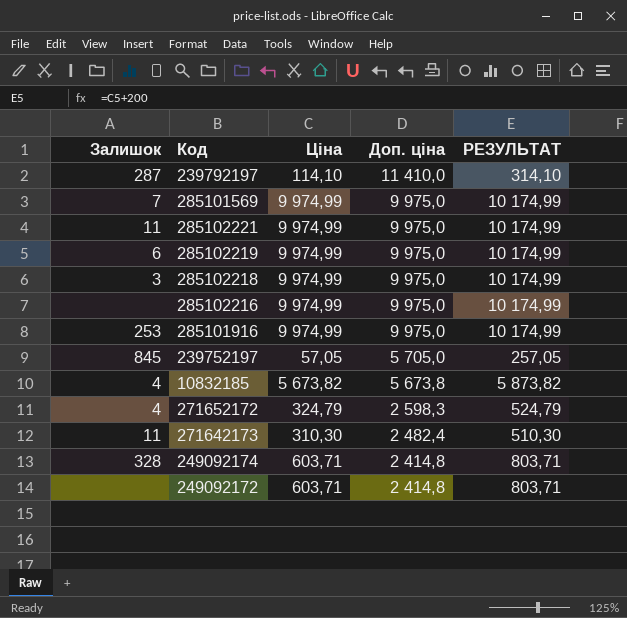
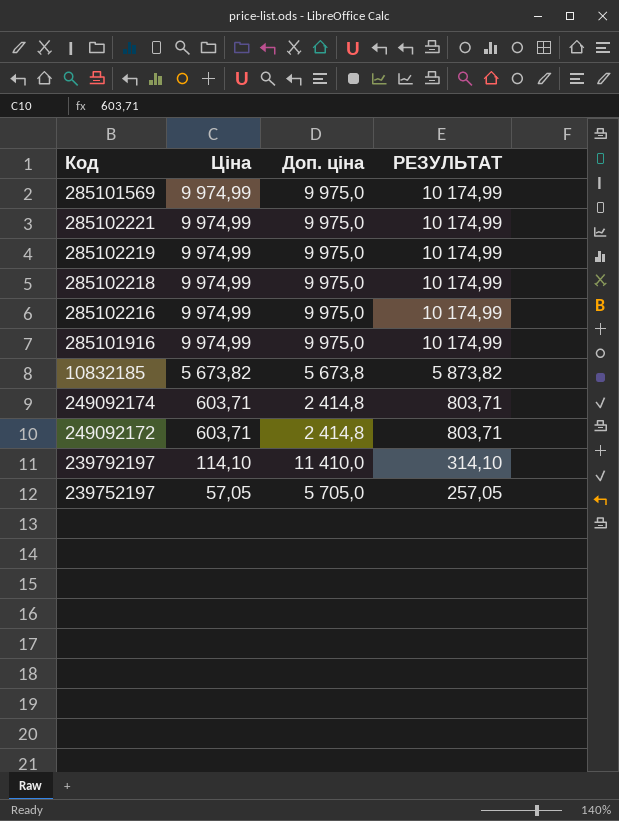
row order: Доп. ціна descending -> Ціна descending
column Залишок | position: 1 -> none
row 271652172: 4 | 324,79 | 2 598,3 | 524,79 -> none
row 271642173: 11 | 310,30 | 2 482,4 | 510,30 -> none

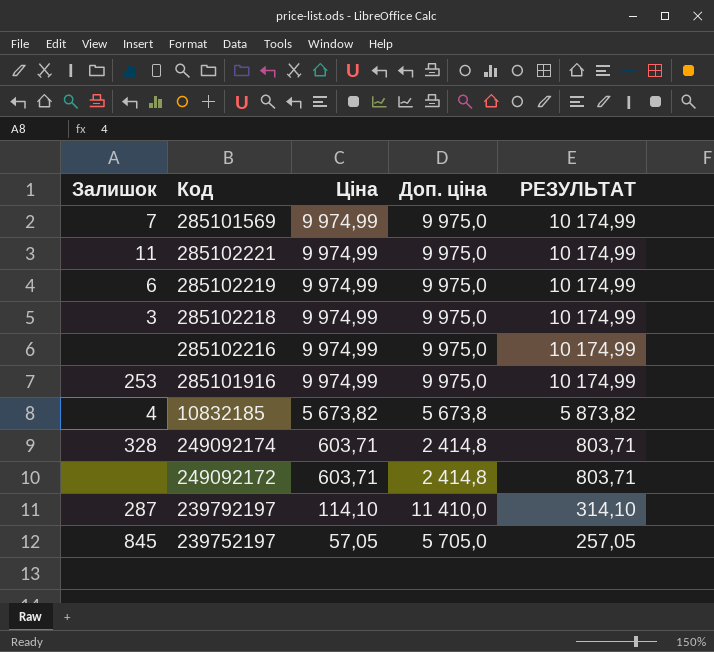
column Залишок | position: none -> 1

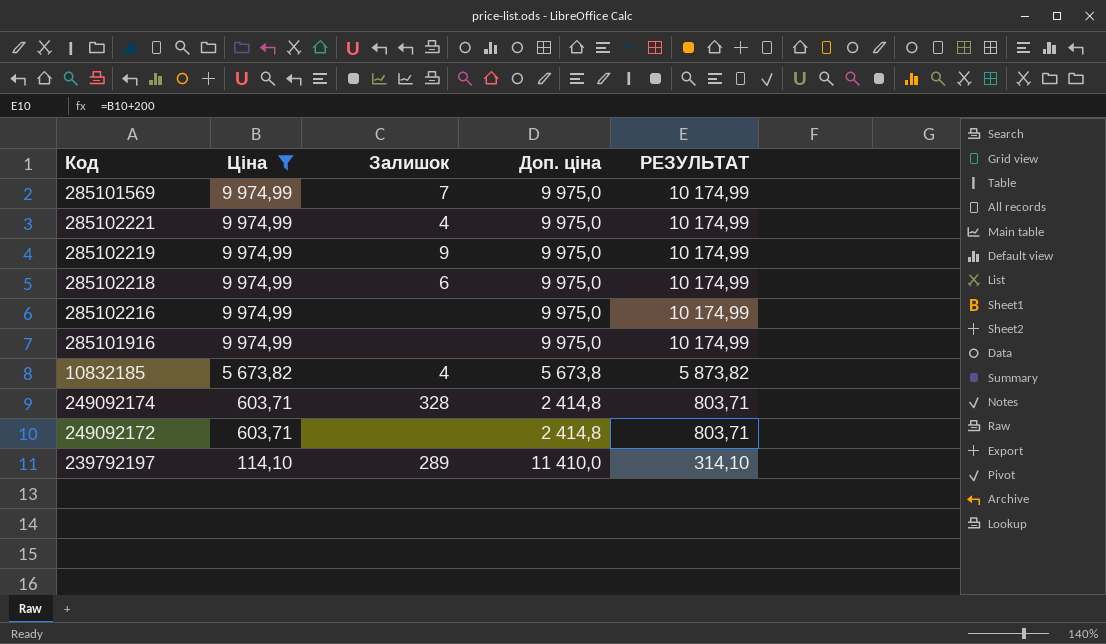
filter: none -> Ціна != 57,05
column Залишок | position: 1 -> 3
285102221 | Залишок: 11 -> 4
285102219 | Залишок: 6 -> 9
285102218 | Залишок: 3 -> 6
285101916 | Залишок: 253 -> none
239792197 | Залишок: 287 -> 289

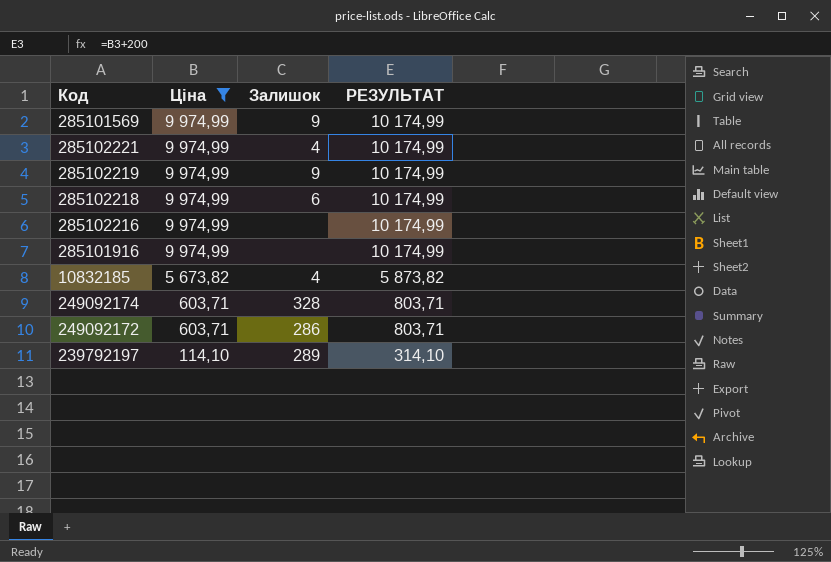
column Доп. ціна | position: 4 -> none
285101569 | Залишок: 7 -> 9
249092172 | Залишок: none -> 286

